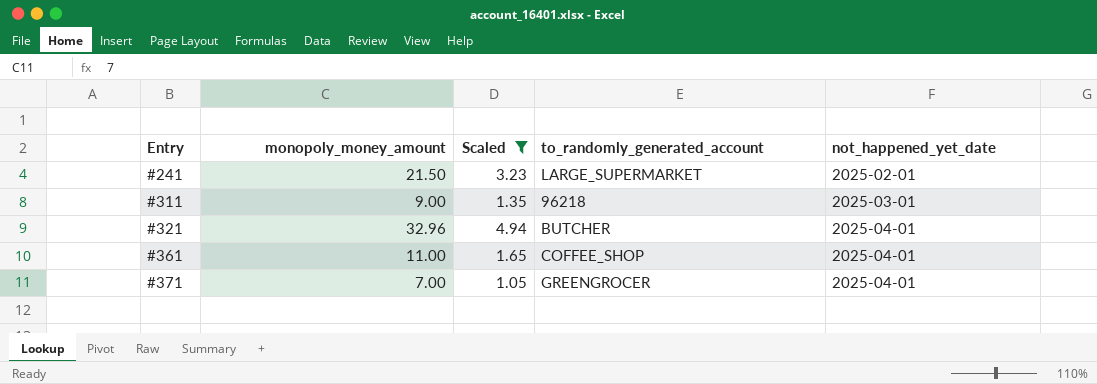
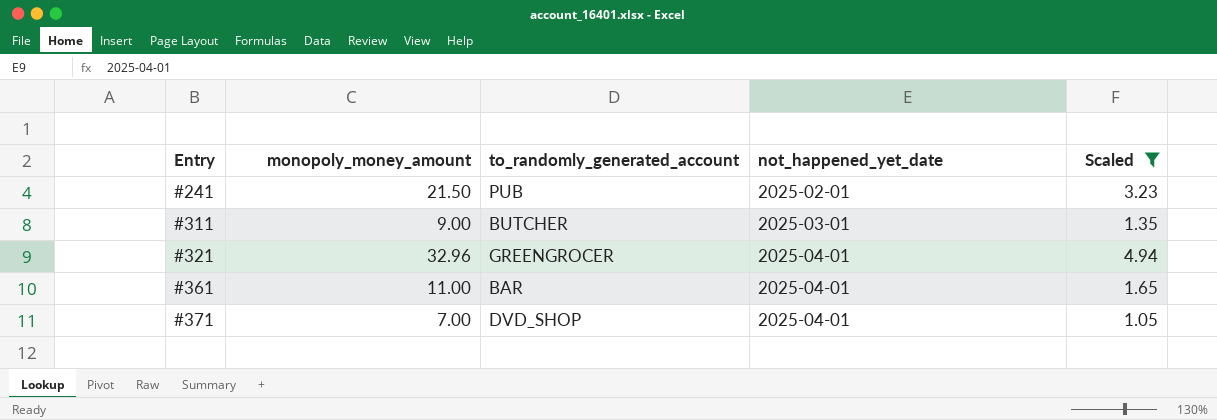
column Scaled | position: 3 -> 5
#241 | to_randomly_generated_account: LARGE_SUPERMARKET -> PUB
#311 | to_randomly_generated_account: 96218 -> BUTCHER
#321 | to_randomly_generated_account: BUTCHER -> GREENGROCER
#361 | to_randomly_generated_account: COFFEE_SHOP -> BAR
#371 | to_randomly_generated_account: GREENGROCER -> DVD_SHOP

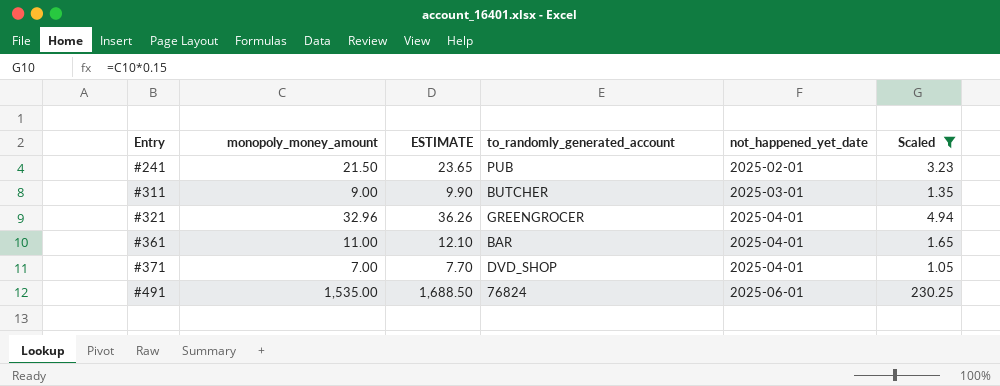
column ESTIMATE | formula: none -> [monopoly_money_amount] * 1.1
row #491: none -> 1,535.00 | 1,688.50 | 76824 | 2025-06-01 | 230.25

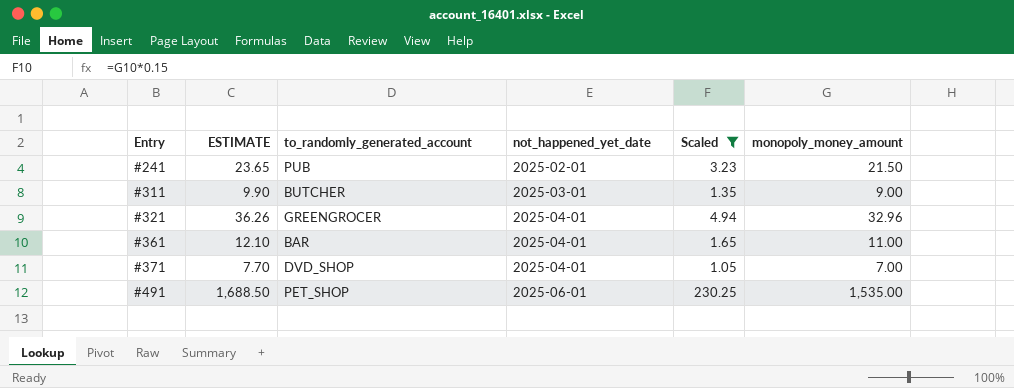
column monopoly_money_amount | position: 2 -> 6
#491 | to_randomly_generated_account: 76824 -> PET_SHOP

